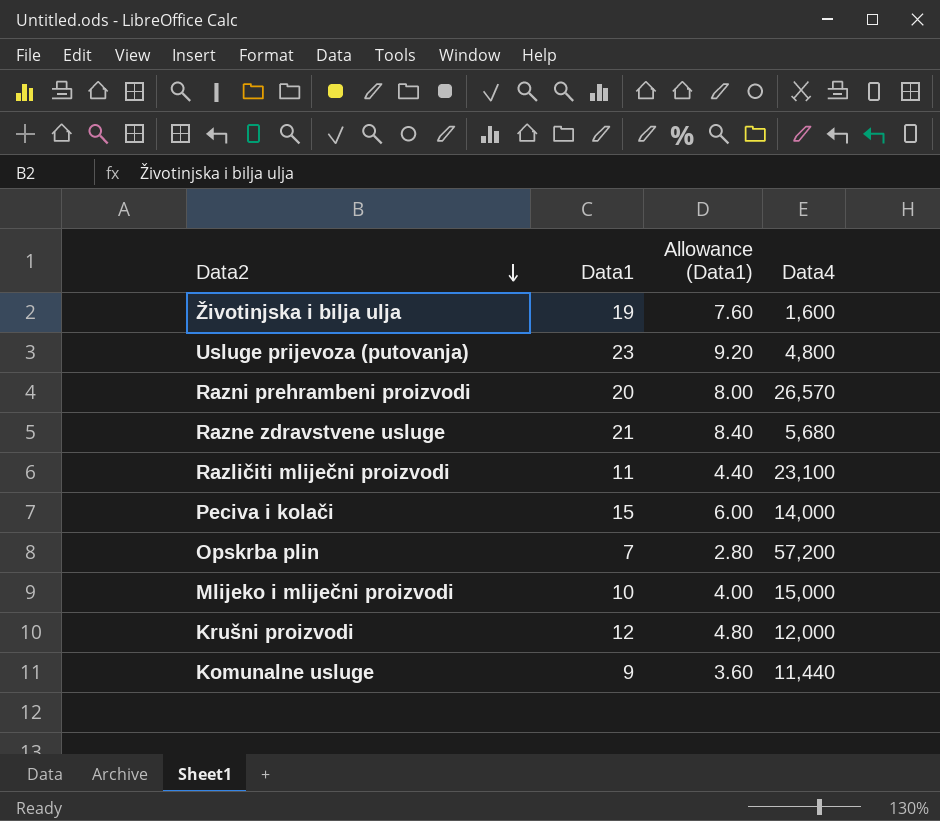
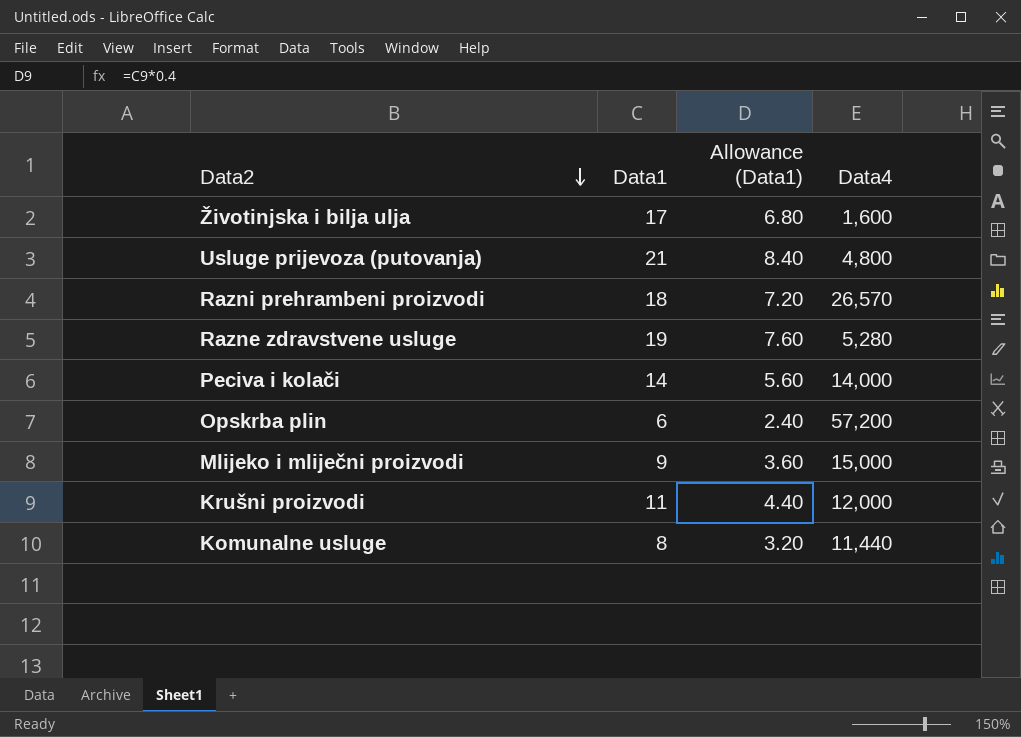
row Različiti mliječni proizvodi: 11 | 4.40 | 23,100 -> none
Životinjska i bilja ulja | Data1: 19 -> 17
Životinjska i bilja ulja | Allowance (Data1): 7.60 -> 6.80
Usluge prijevoza (putovanja) | Data1: 23 -> 21
Usluge prijevoza (putovanja) | Allowance (Data1): 9.20 -> 8.40
Razni prehrambeni proizvodi | Data1: 20 -> 18
Razni prehrambeni proizvodi | Allowance (Data1): 8.00 -> 7.20
Razne zdravstvene usluge | Data1: 21 -> 19
Razne zdravstvene usluge | Allowance (Data1): 8.40 -> 7.60
Razne zdravstvene usluge | Data4: 5,680 -> 5,280
Peciva i kolači | Data1: 15 -> 14
Peciva i kolači | Allowance (Data1): 6.00 -> 5.60
Opskrba plin | Data1: 7 -> 6
Opskrba plin | Allowance (Data1): 2.80 -> 2.40
Mlijeko i mliječni proizvodi | Data1: 10 -> 9
Mlijeko i mliječni proizvodi | Allowance (Data1): 4.00 -> 3.60
Krušni proizvodi | Data1: 12 -> 11
Krušni proizvodi | Allowance (Data1): 4.80 -> 4.40
Komunalne usluge | Data1: 9 -> 8
Komunalne usluge | Allowance (Data1): 3.60 -> 3.20

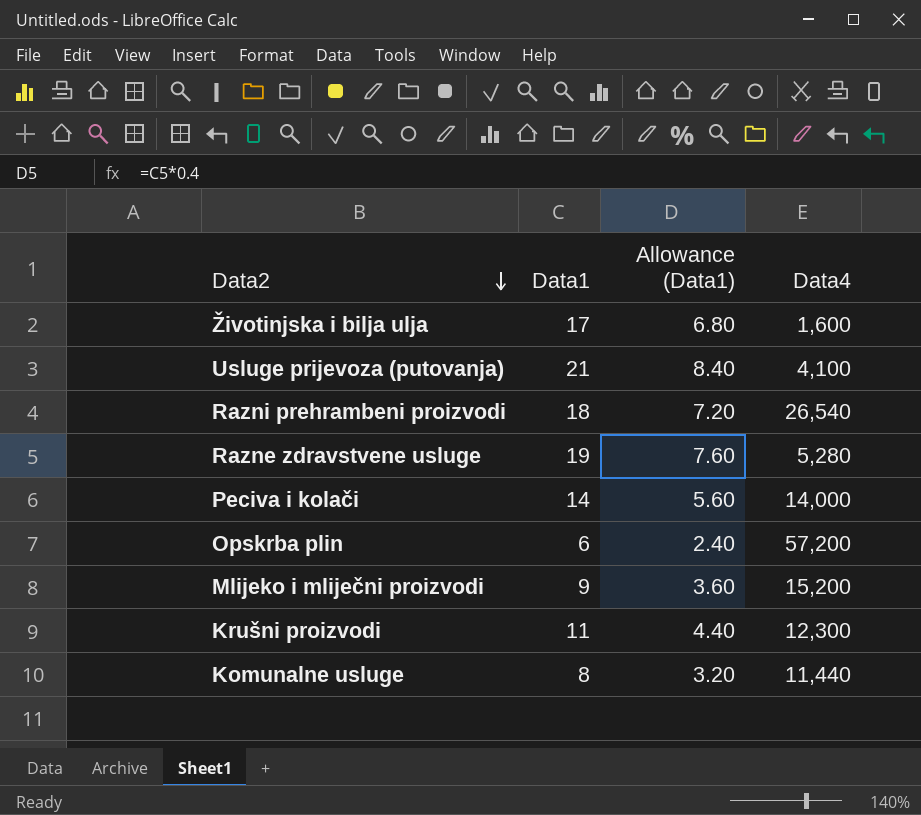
Usluge prijevoza (putovanja) | Data4: 4,800 -> 4,100
Razni prehrambeni proizvodi | Data4: 26,570 -> 26,540
Mlijeko i mliječni proizvodi | Data4: 15,000 -> 15,200
Krušni proizvodi | Data4: 12,000 -> 12,300

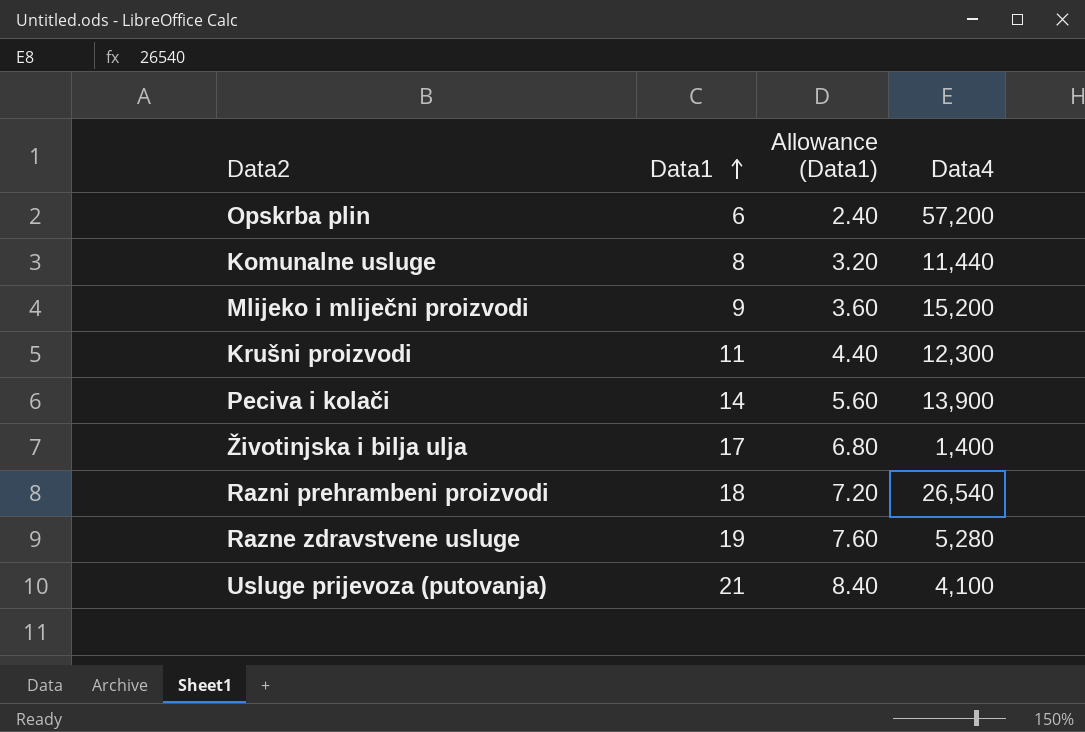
row order: Data2 descending -> Data1 ascending
Peciva i kolači | Data4: 14,000 -> 13,900
Životinjska i bilja ulja | Data4: 1,600 -> 1,400

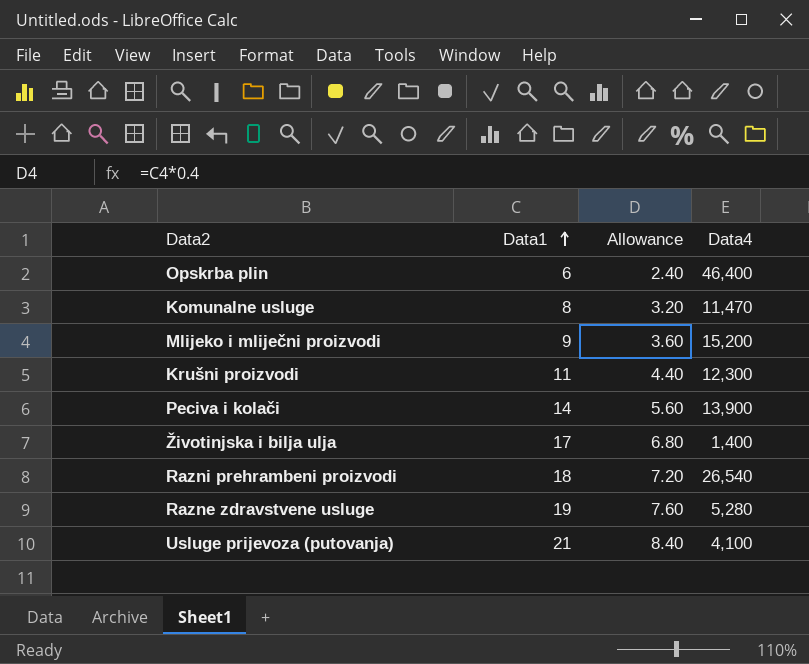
column name: Allowance (Data1) -> Allowance
Opskrba plin | Data4: 57,200 -> 46,400
Komunalne usluge | Data4: 11,440 -> 11,470

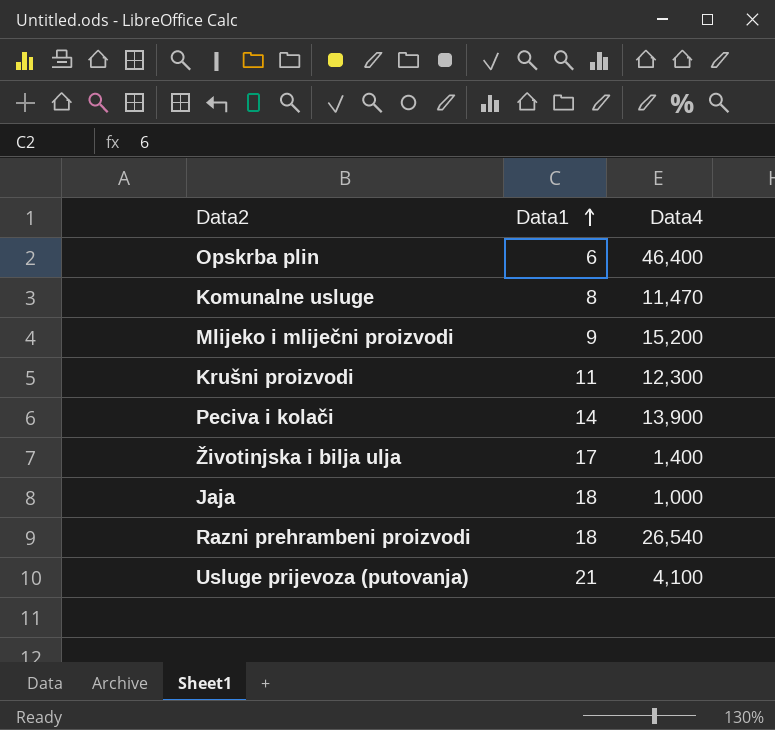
column Allowance | formula: [Data1] * 0.4 -> none
row Razne zdravstvene usluge: 19 | 7.60 | 5,280 -> none
row Jaja: none -> 18 | 1,000

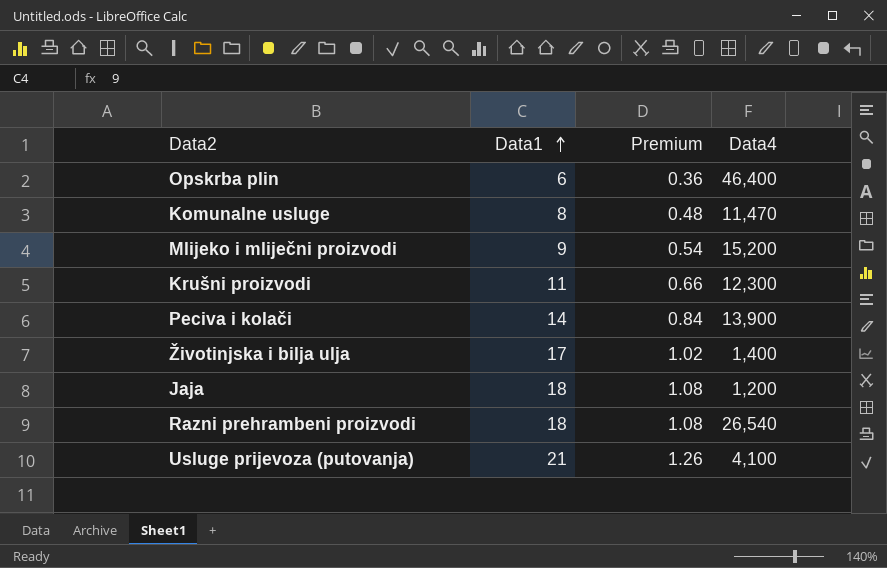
column Premium | formula: none -> [Data1] * 0.06
Jaja | Data4: 1,000 -> 1,200

